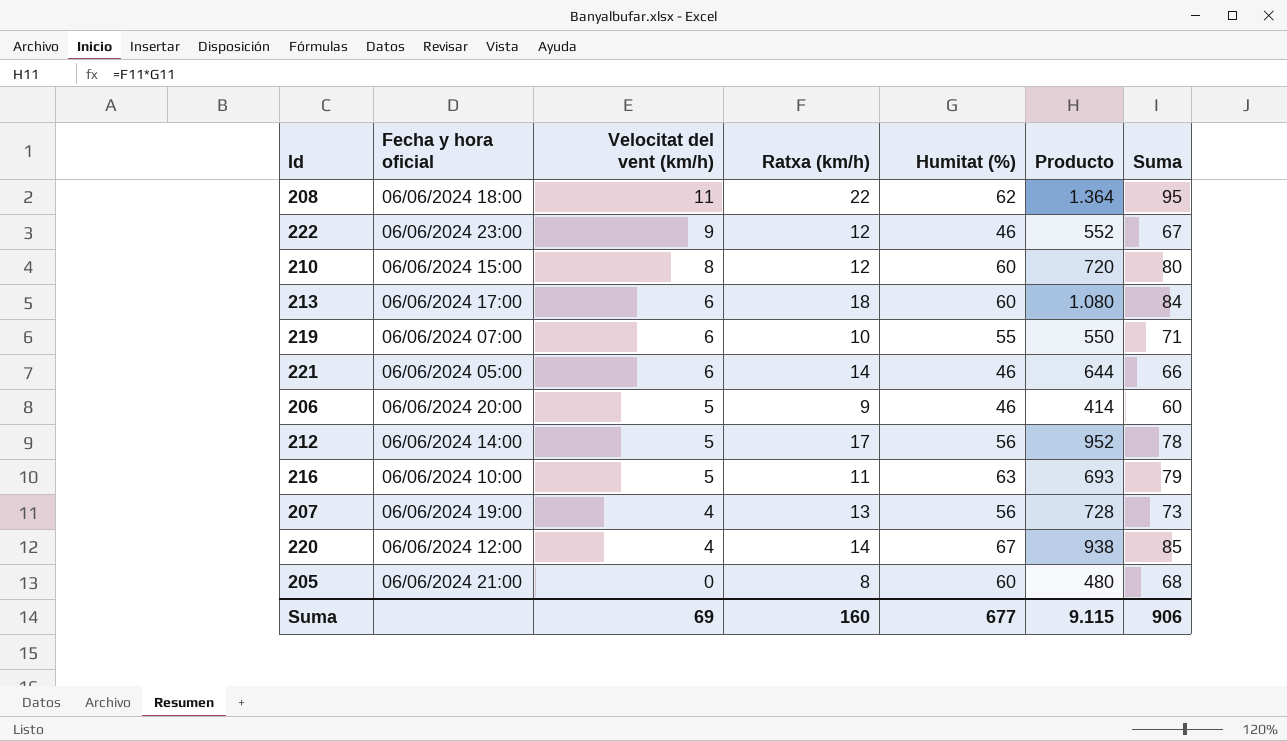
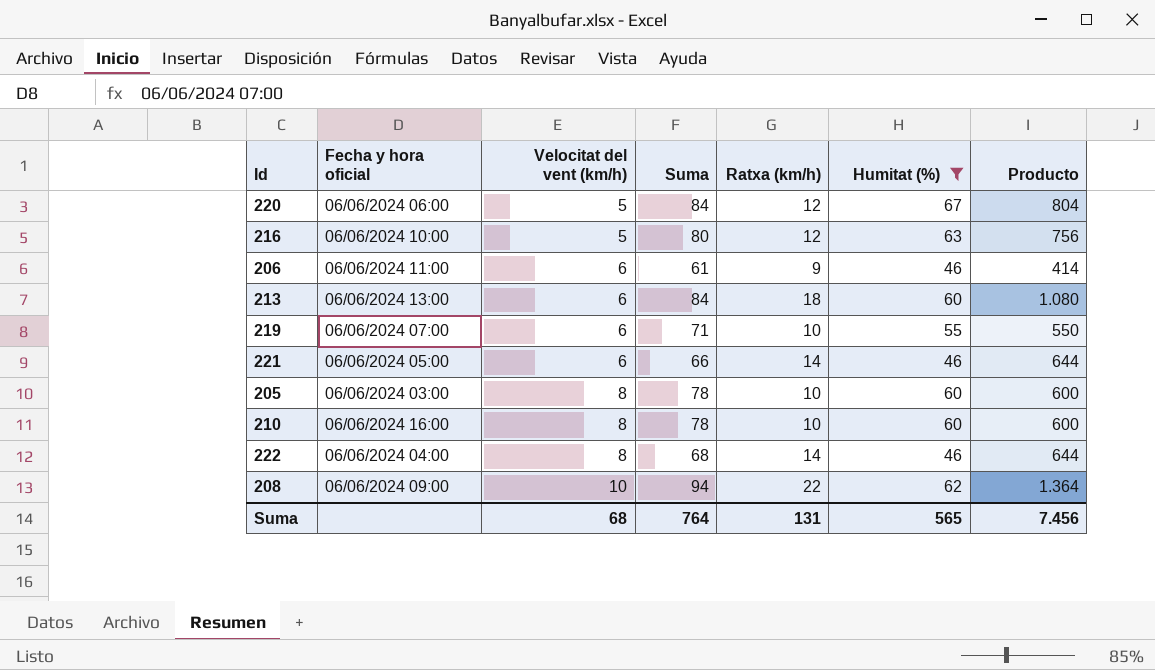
filter: none -> Humitat (%) != 56
row order: Velocitat del vent (km/h) descending -> Velocitat del vent (km/h) ascending
column Suma | position: 7 -> 4
220 | Fecha y hora oficial: 06/06/2024 12:00 -> 06/06/2024 06:00
220 | Velocitat del vent (km/h): 4 -> 5
220 | Suma: 85 -> 84
220 | Ratxa (km/h): 14 -> 12
220 | Producto: 938 -> 804
216 | Suma: 79 -> 80
216 | Ratxa (km/h): 11 -> 12
216 | Producto: 693 -> 756
206 | Fecha y hora oficial: 06/06/2024 20:00 -> 06/06/2024 11:00
206 | Velocitat del vent (km/h): 5 -> 6
206 | Suma: 60 -> 61
213 | Fecha y hora oficial: 06/06/2024 17:00 -> 06/06/2024 13:00
205 | Fecha y hora oficial: 06/06/2024 21:00 -> 06/06/2024 03:00
205 | Velocitat del vent (km/h): 0 -> 8
205 | Suma: 68 -> 78
205 | Ratxa (km/h): 8 -> 10
205 | Producto: 480 -> 600
210 | Fecha y hora oficial: 06/06/2024 15:00 -> 06/06/2024 16:00
210 | Suma: 80 -> 78
210 | Ratxa (km/h): 12 -> 10
210 | Producto: 720 -> 600
222 | Fecha y hora oficial: 06/06/2024 23:00 -> 06/06/2024 04:00
222 | Velocitat del vent (km/h): 9 -> 8
222 | Suma: 67 -> 68
222 | Ratxa (km/h): 12 -> 14
222 | Producto: 552 -> 644
208 | Fecha y hora oficial: 06/06/2024 18:00 -> 06/06/2024 09:00
208 | Velocitat del vent (km/h): 11 -> 10
208 | Suma: 95 -> 94
Suma | Velocitat del vent (km/h): 69 -> 68
Suma | Suma: 906 -> 764
Suma | Ratxa (km/h): 160 -> 131
Suma | Humitat (%): 677 -> 565
Suma | Producto: 9.115 -> 7.456

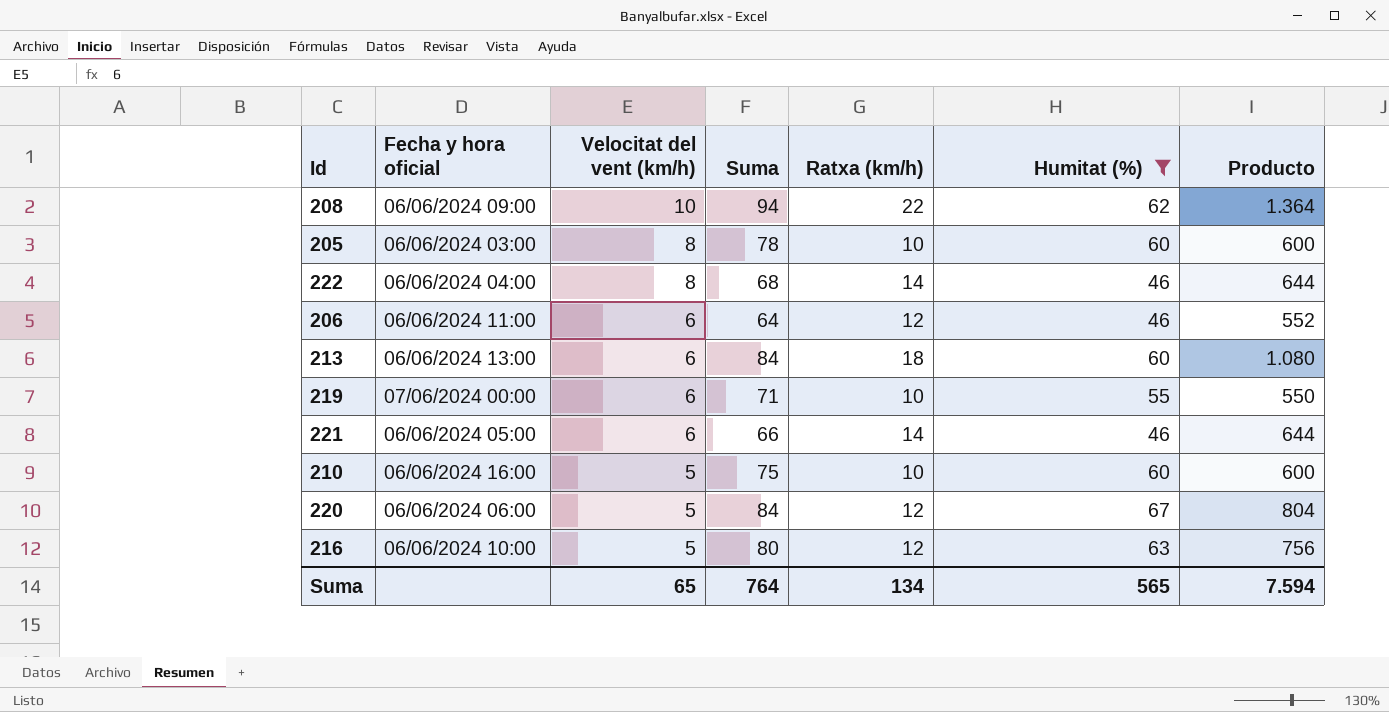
row order: Velocitat del vent (km/h) ascending -> Velocitat del vent (km/h) descending
206 | Suma: 61 -> 64
206 | Ratxa (km/h): 9 -> 12
206 | Producto: 414 -> 552
219 | Fecha y hora oficial: 06/06/2024 07:00 -> 07/06/2024 00:00
210 | Velocitat del vent (km/h): 8 -> 5
210 | Suma: 78 -> 75
Suma | Velocitat del vent (km/h): 68 -> 65
Suma | Ratxa (km/h): 131 -> 134
Suma | Producto: 7.456 -> 7.594

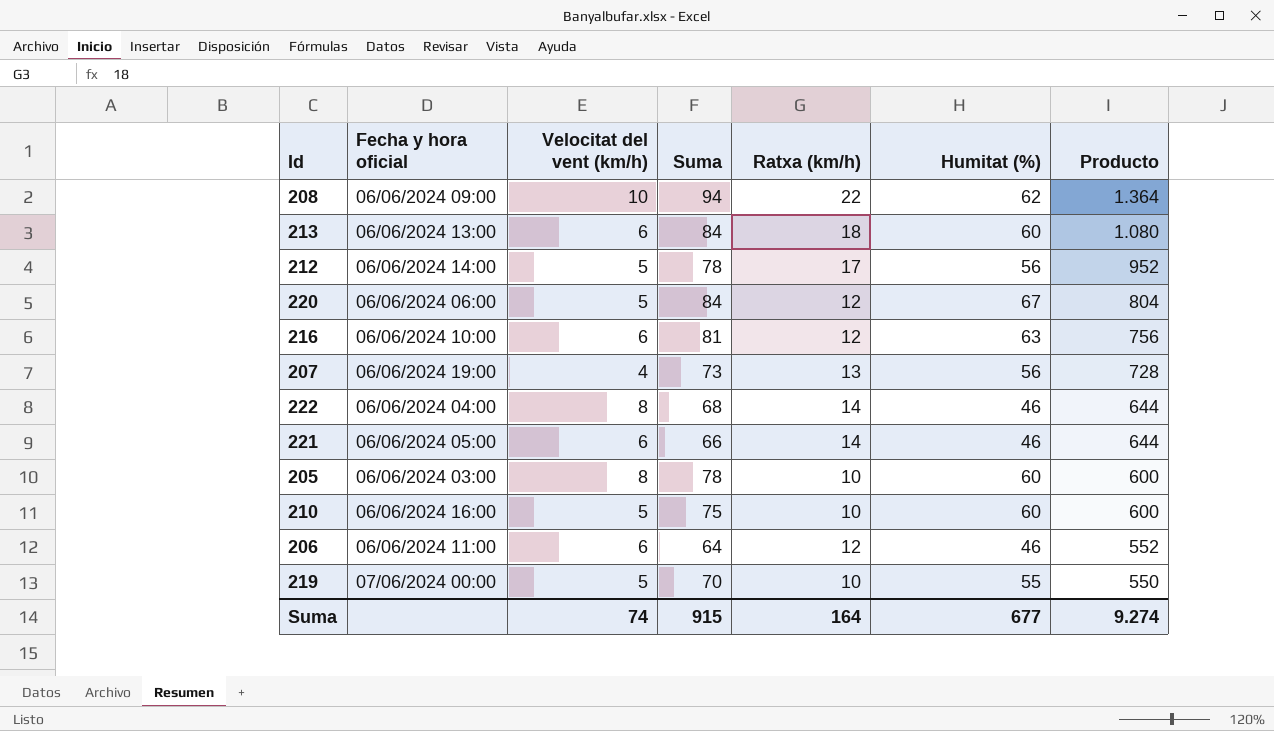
filter: Humitat (%) != 56 -> none
row order: Velocitat del vent (km/h) descending -> Producto descending
216 | Velocitat del vent (km/h): 5 -> 6
216 | Suma: 80 -> 81
219 | Velocitat del vent (km/h): 6 -> 5
219 | Suma: 71 -> 70
Suma | Velocitat del vent (km/h): 65 -> 74
Suma | Suma: 764 -> 915
Suma | Ratxa (km/h): 134 -> 164
Suma | Humitat (%): 565 -> 677
Suma | Producto: 7.594 -> 9.274

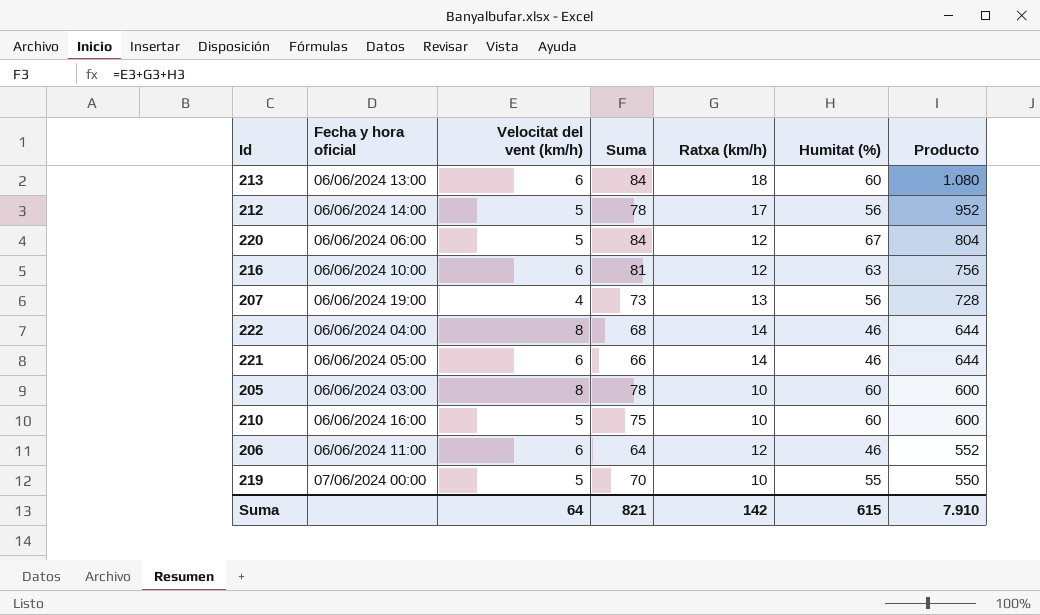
row 208: 06/06/2024 09:00 | 10 | 94 | 22 | 62 | 1.364 -> none
Suma | Velocitat del vent (km/h): 74 -> 64
Suma | Suma: 915 -> 821
Suma | Ratxa (km/h): 164 -> 142
Suma | Humitat (%): 677 -> 615
Suma | Producto: 9.274 -> 7.910

